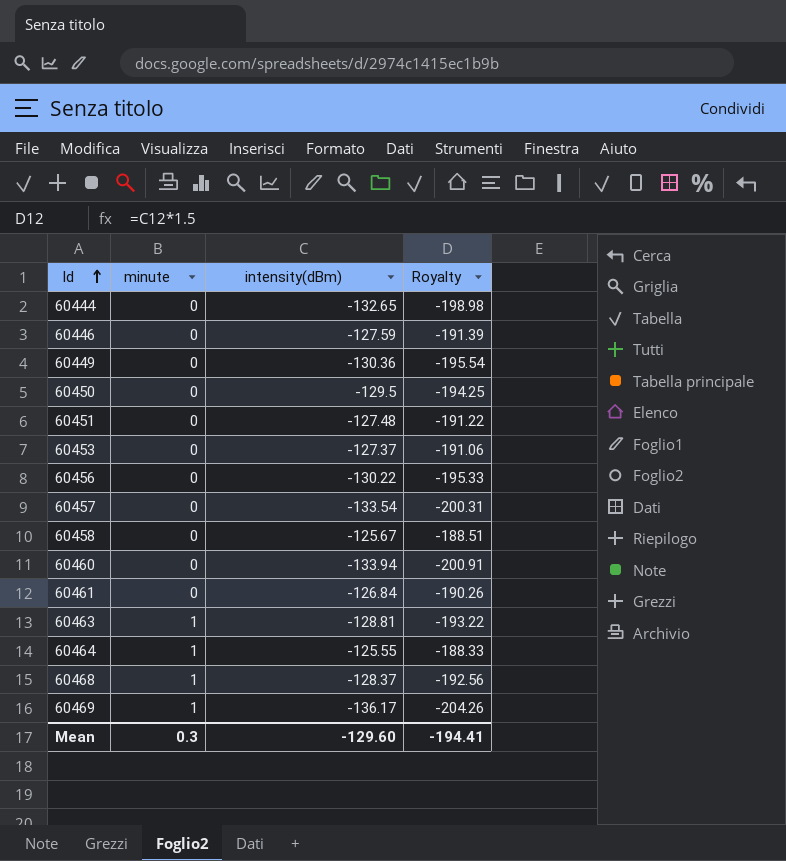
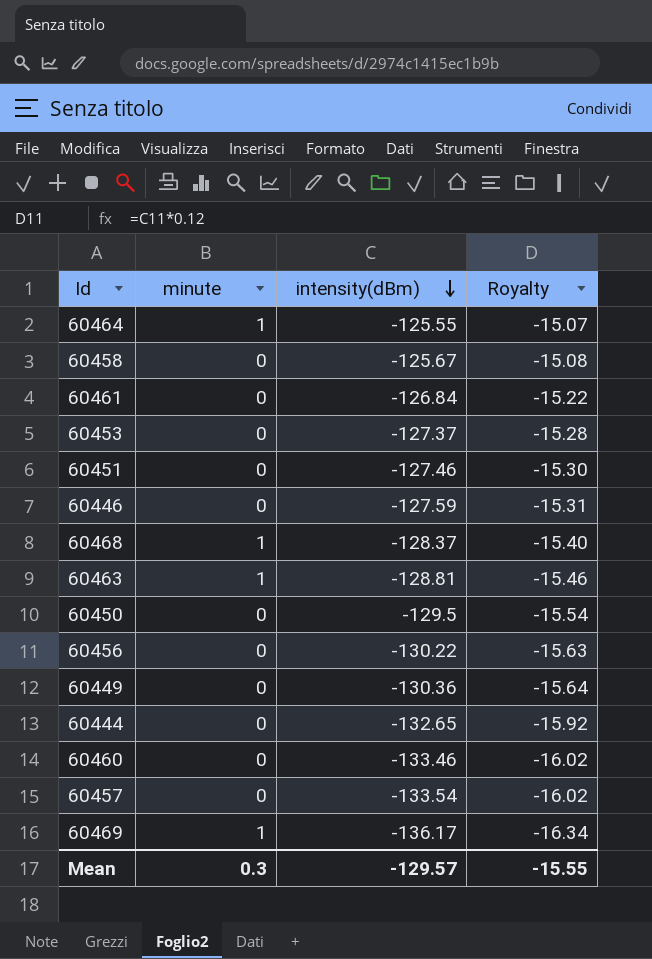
row order: Id ascending -> intensity(dBm) descending
column Royalty | formula: [intensity(dBm)] * 1.5 -> [intensity(dBm)] * 0.12
60451 | intensity(dBm): -127.48 -> -127.46
60460 | intensity(dBm): -133.94 -> -133.46
Mean | intensity(dBm): -129.60 -> -129.57
Mean | Royalty: -194.41 -> -15.55

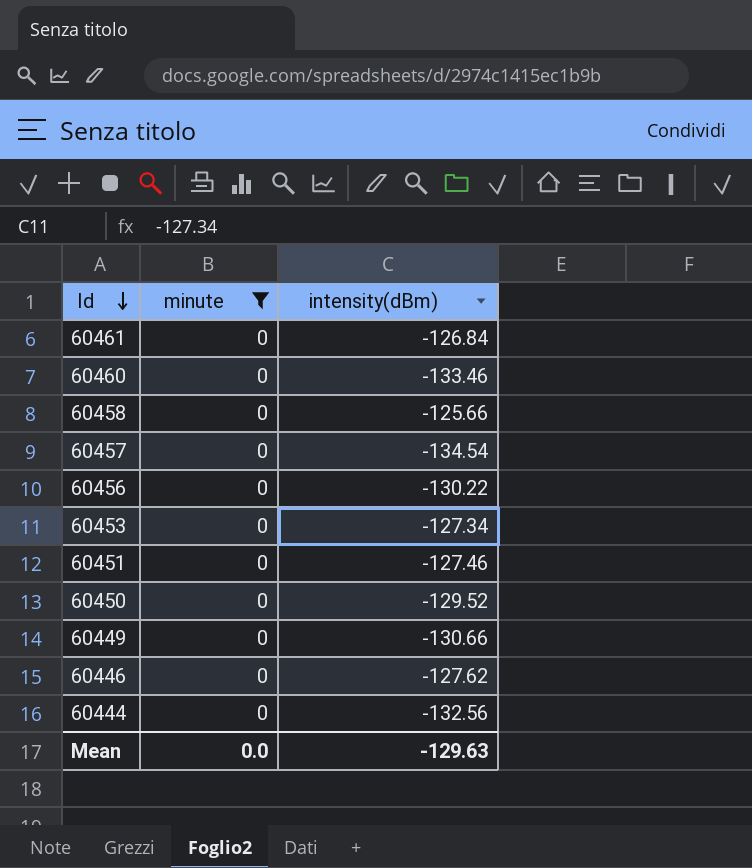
filter: none -> minute = 0
row order: intensity(dBm) descending -> Id descending
column Royalty | formula: [intensity(dBm)] * 0.12 -> none
60458 | intensity(dBm): -125.67 -> -125.66
60457 | intensity(dBm): -133.54 -> -134.54
60453 | intensity(dBm): -127.37 -> -127.34
60450 | intensity(dBm): -129.5 -> -129.52
60449 | intensity(dBm): -130.36 -> -130.66
60446 | intensity(dBm): -127.59 -> -127.62
60444 | intensity(dBm): -132.65 -> -132.56
Mean | minute: 0.3 -> 0.0
Mean | intensity(dBm): -129.57 -> -129.63

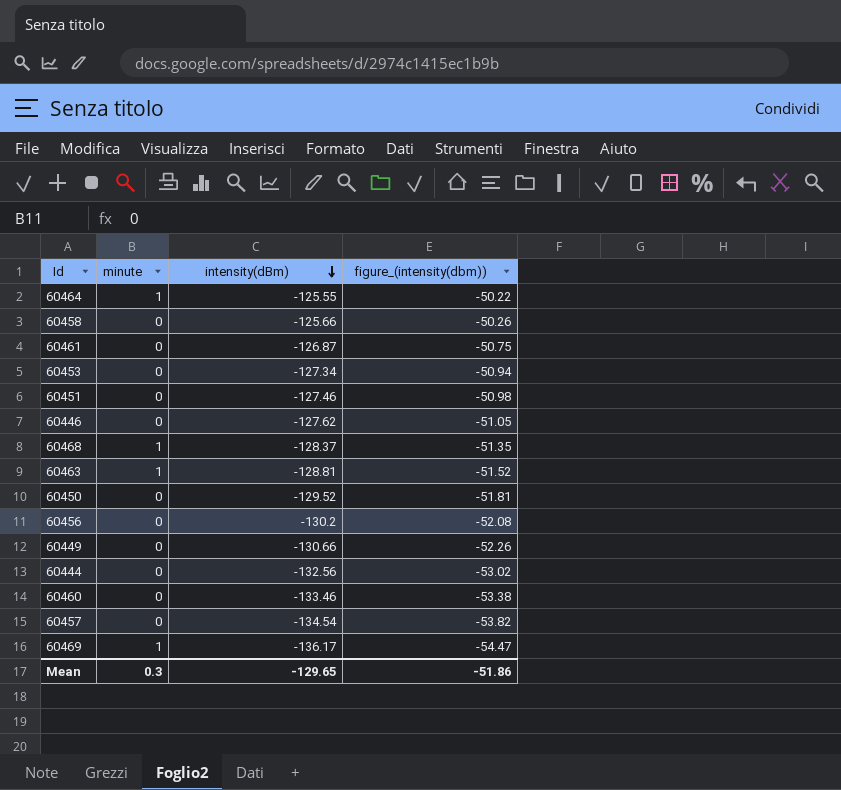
filter: minute = 0 -> none
row order: Id descending -> intensity(dBm) descending
column figure_(intensity(dbm)) | formula: none -> [intensity(dBm)] * 0.4
60461 | intensity(dBm): -126.84 -> -126.87
60456 | intensity(dBm): -130.22 -> -130.2
Mean | minute: 0.0 -> 0.3
Mean | intensity(dBm): -129.63 -> -129.65

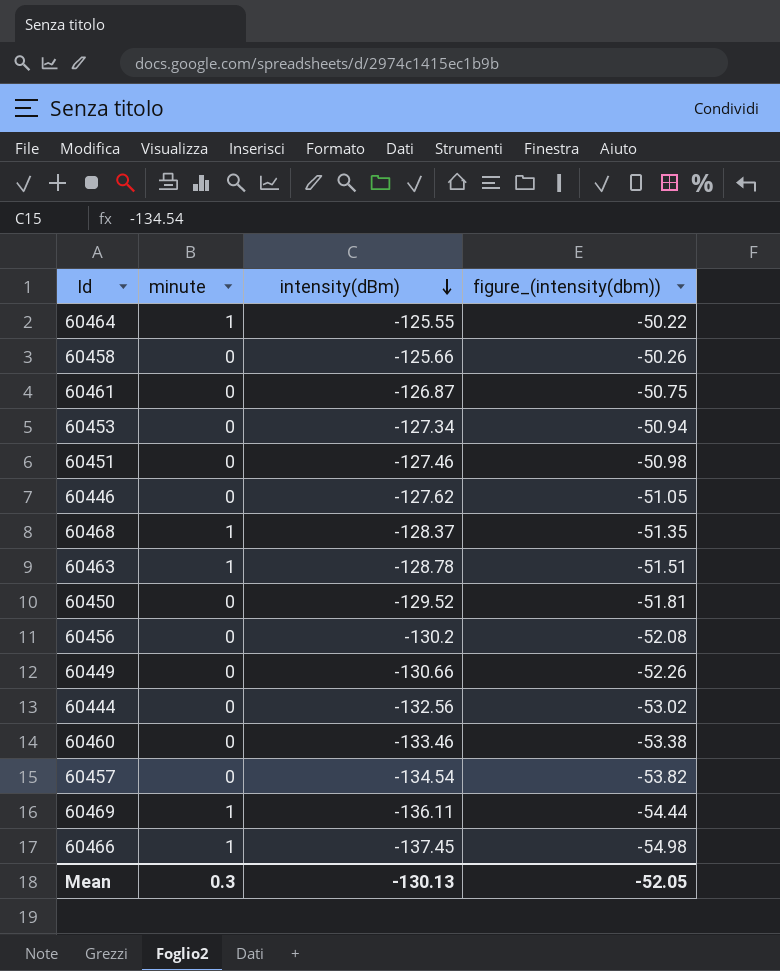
60463 | intensity(dBm): -128.81 -> -128.78
60463 | figure_(intensity(dbm)): -51.52 -> -51.51
60469 | intensity(dBm): -136.17 -> -136.11
60469 | figure_(intensity(dbm)): -54.47 -> -54.44
row 60466: none -> 1 | -137.45 | -54.98
Mean | intensity(dBm): -129.65 -> -130.13
Mean | figure_(intensity(dbm)): -51.86 -> -52.05

